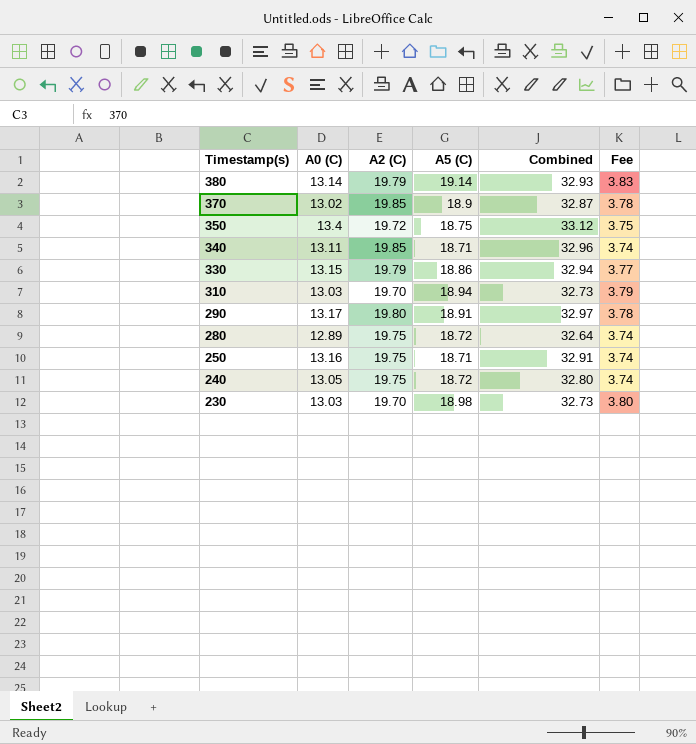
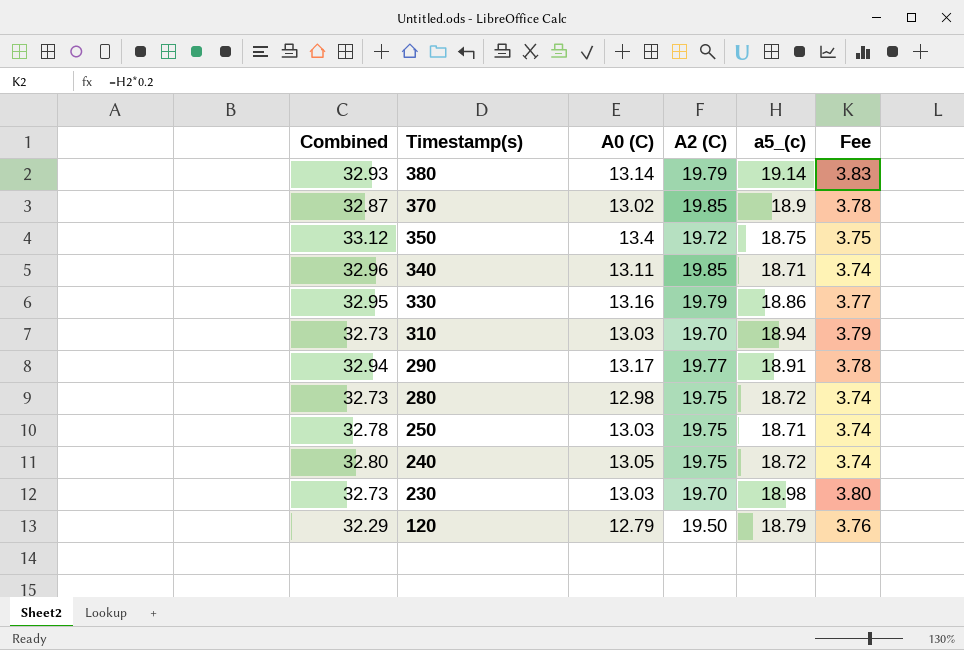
column Combined | position: 5 -> 1
column name: A5 (C) -> a5_(c)
330 | Combined: 32.94 -> 32.95
330 | A0 (C): 13.15 -> 13.16
290 | Combined: 32.97 -> 32.94
290 | A2 (C): 19.80 -> 19.77
280 | Combined: 32.64 -> 32.73
280 | A0 (C): 12.89 -> 12.98
250 | Combined: 32.91 -> 32.78
250 | A0 (C): 13.16 -> 13.03
row 120: none -> 32.29 | 12.79 | 19.50 | 18.79 | 3.76

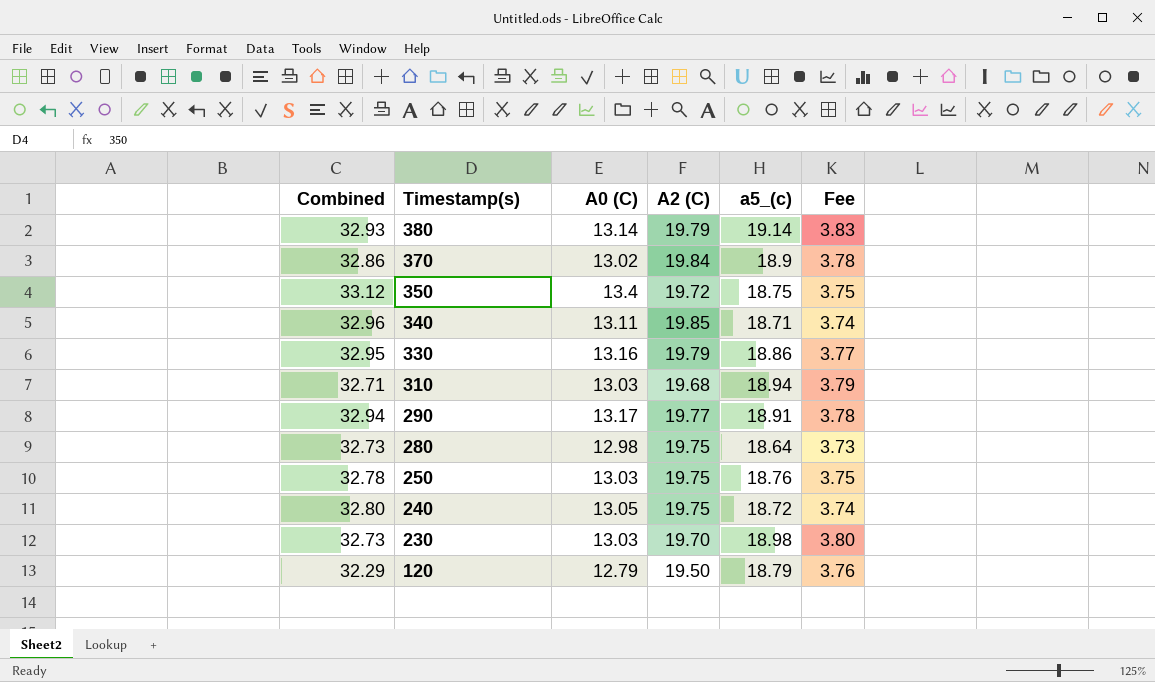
370 | Combined: 32.87 -> 32.86
370 | A2 (C): 19.85 -> 19.84
310 | Combined: 32.73 -> 32.71
310 | A2 (C): 19.70 -> 19.68
280 | a5_(c): 18.72 -> 18.64
280 | Fee: 3.74 -> 3.73
250 | a5_(c): 18.71 -> 18.76
250 | Fee: 3.74 -> 3.75

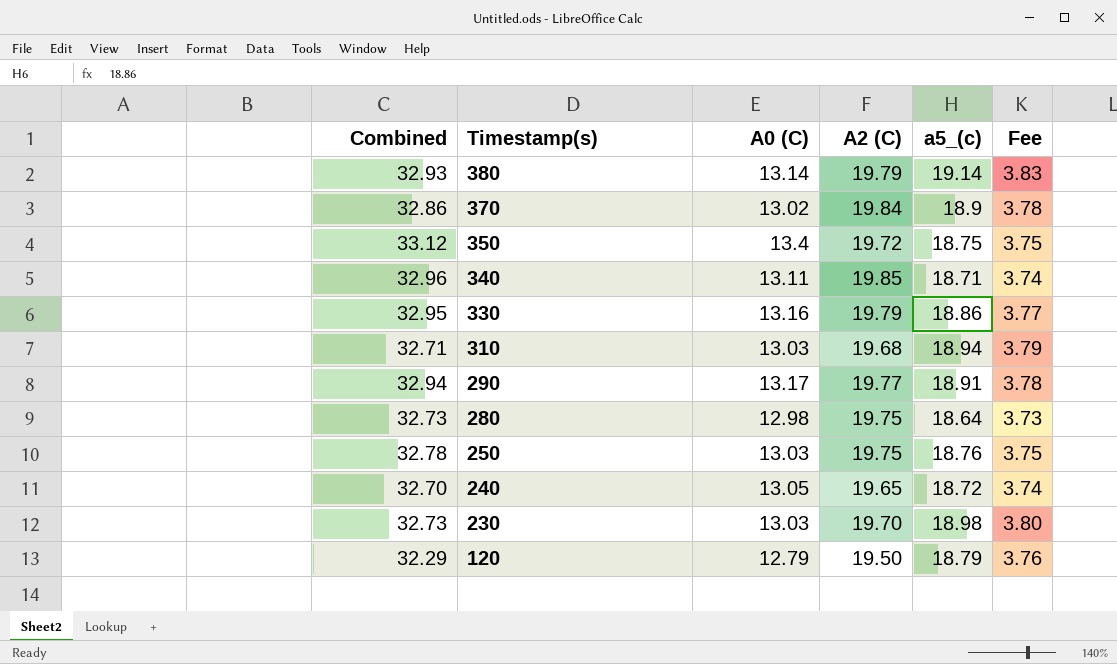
240 | Combined: 32.80 -> 32.70
240 | A2 (C): 19.75 -> 19.65

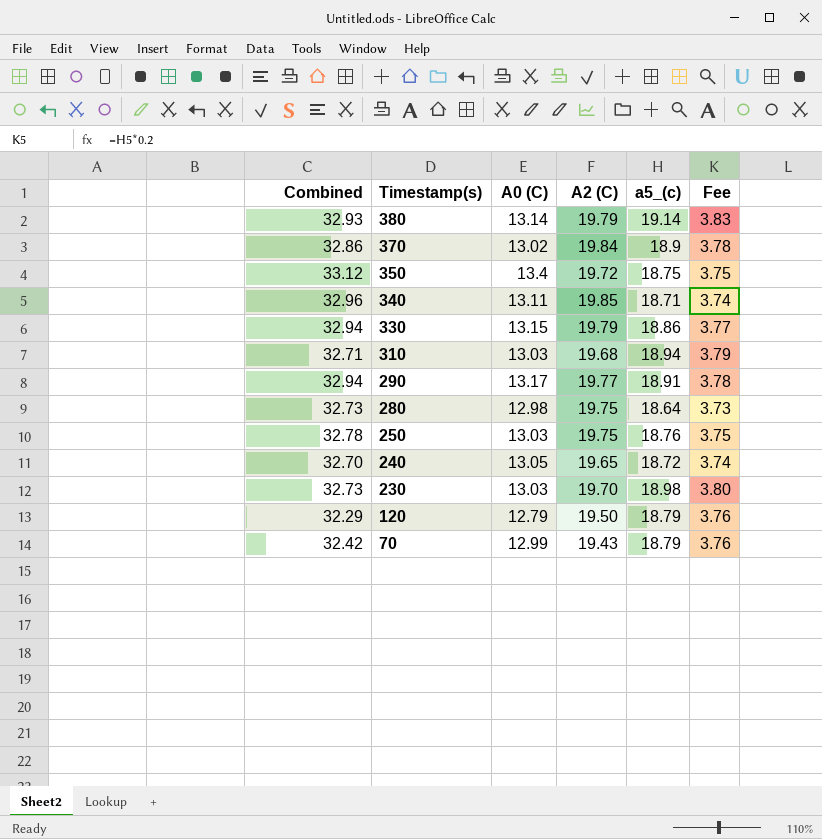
330 | Combined: 32.95 -> 32.94
330 | A0 (C): 13.16 -> 13.15
row 70: none -> 32.42 | 12.99 | 19.43 | 18.79 | 3.76

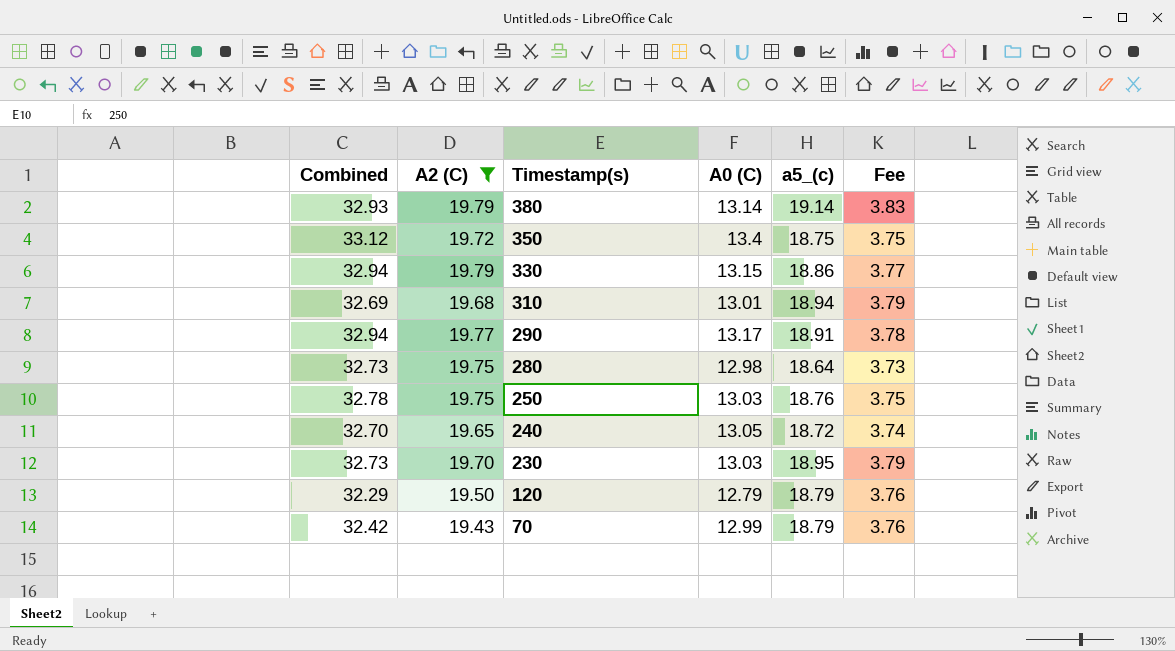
filter: none -> A2 (C) <= 19.79
column A2 (C) | position: 4 -> 2
310 | Combined: 32.71 -> 32.69
310 | A0 (C): 13.03 -> 13.01
230 | a5_(c): 18.98 -> 18.95
230 | Fee: 3.80 -> 3.79

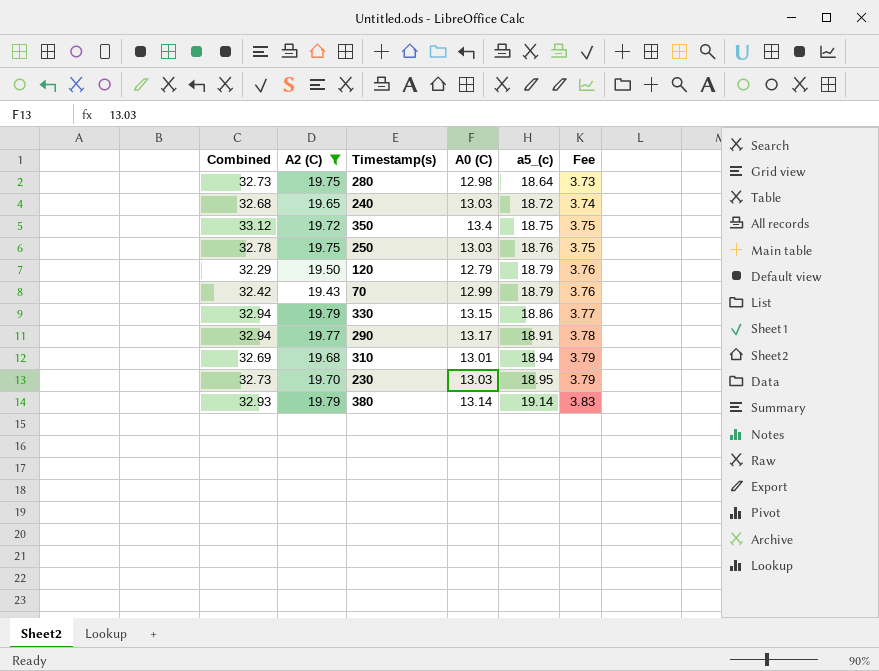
row order: Timestamp(s) descending -> a5_(c) ascending
240 | Combined: 32.70 -> 32.68
240 | A0 (C): 13.05 -> 13.03

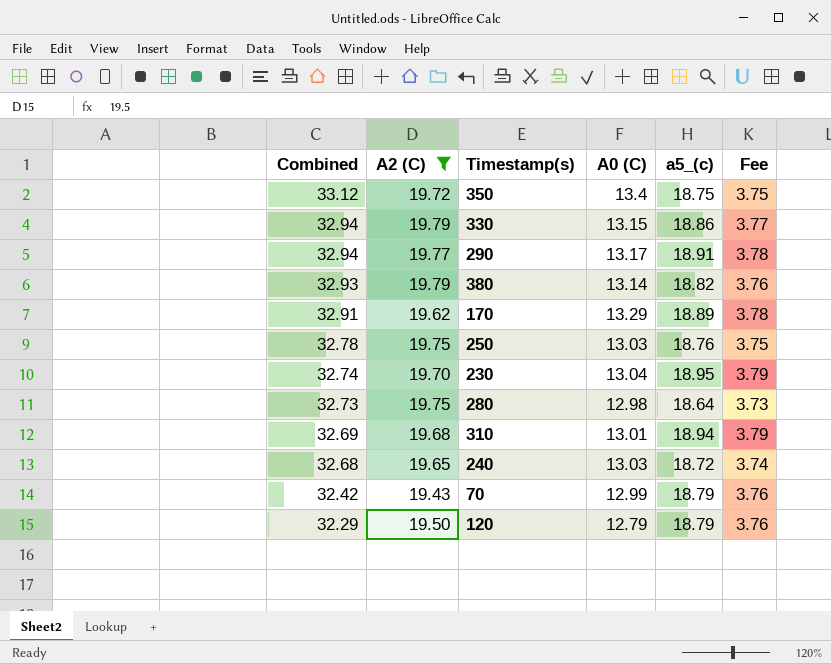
row order: a5_(c) ascending -> Combined descending
380 | a5_(c): 19.14 -> 18.82
380 | Fee: 3.83 -> 3.76
row 170: none -> 32.91 | 19.62 | 13.29 | 18.89 | 3.78
230 | Combined: 32.73 -> 32.74
230 | A0 (C): 13.03 -> 13.04

